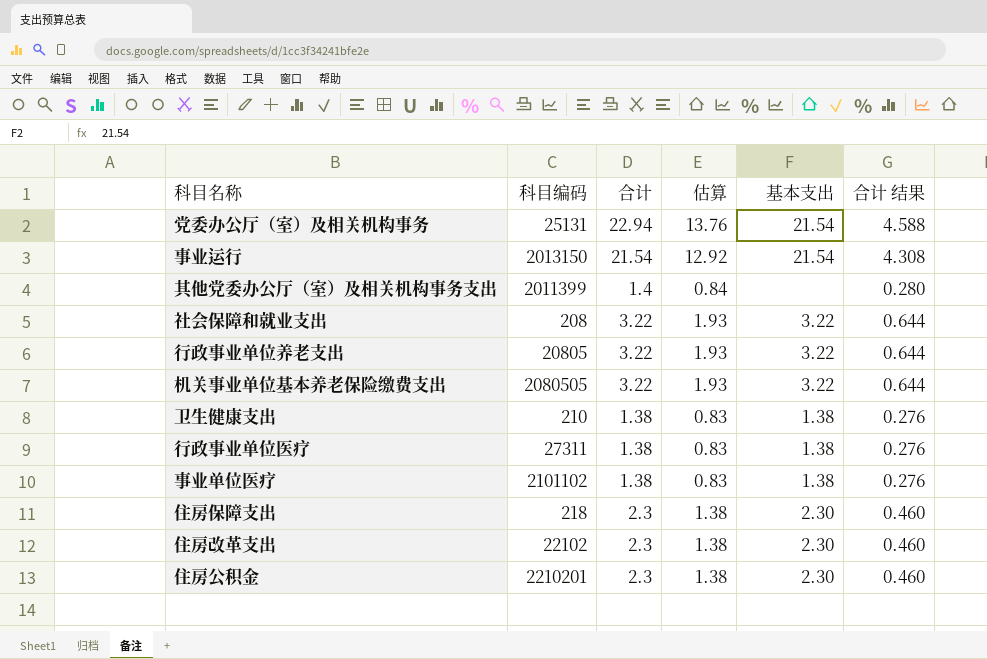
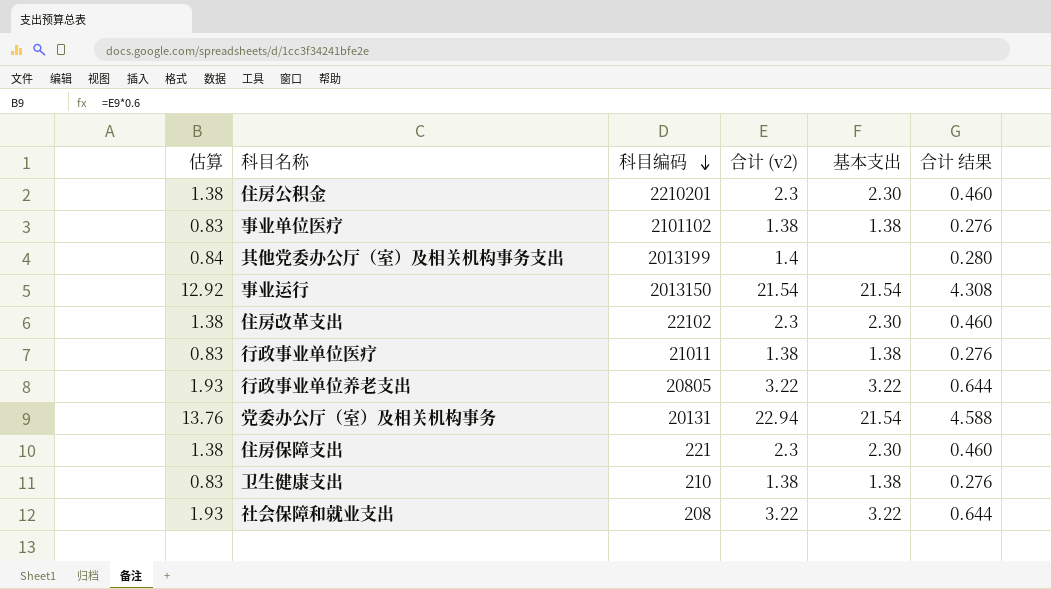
row order: none -> 科目编码 descending
column 估算 | position: 4 -> 1
column name: 合计 -> 合计 (v2)
row 机关事业单位基本养老保险缴费支出: 2080505 | 3.22 | 1.93 | 3.22 | 0.644 -> none
其他党委办公厅（室）及相关机构事务支出 | 科目编码: 2011399 -> 2013199
行政事业单位医疗 | 科目编码: 27311 -> 21011
党委办公厅（室）及相关机构事务 | 科目编码: 25131 -> 20131
住房保障支出 | 科目编码: 218 -> 221

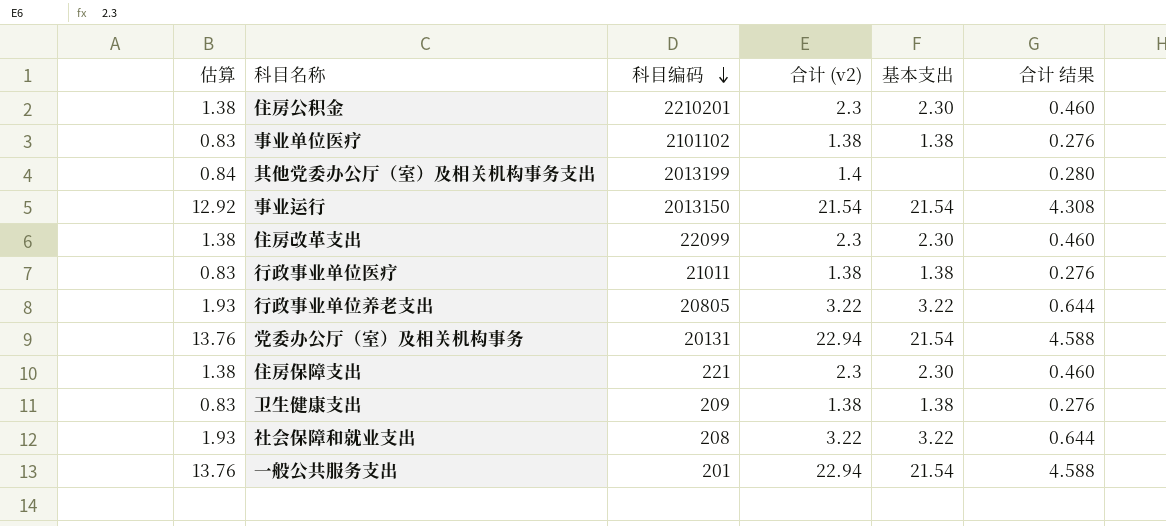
住房改革支出 | 科目编码: 22102 -> 22099
卫生健康支出 | 科目编码: 210 -> 209
row 一般公共服务支出: none -> 13.76 | 201 | 22.94 | 21.54 | 4.588

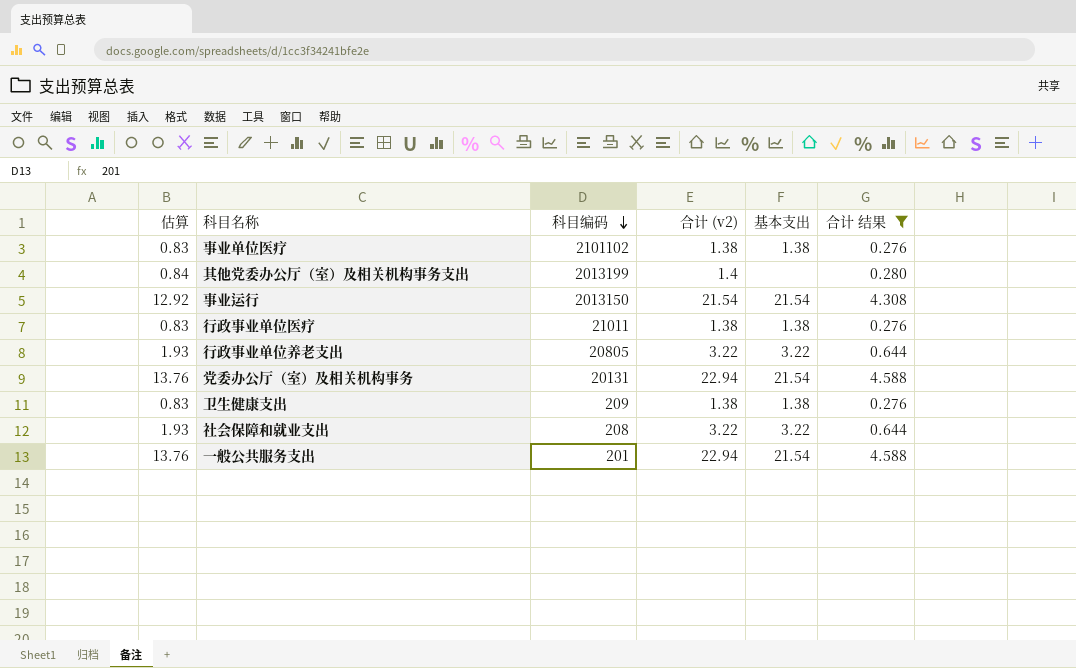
filter: none -> 合计 结果 != 0.460

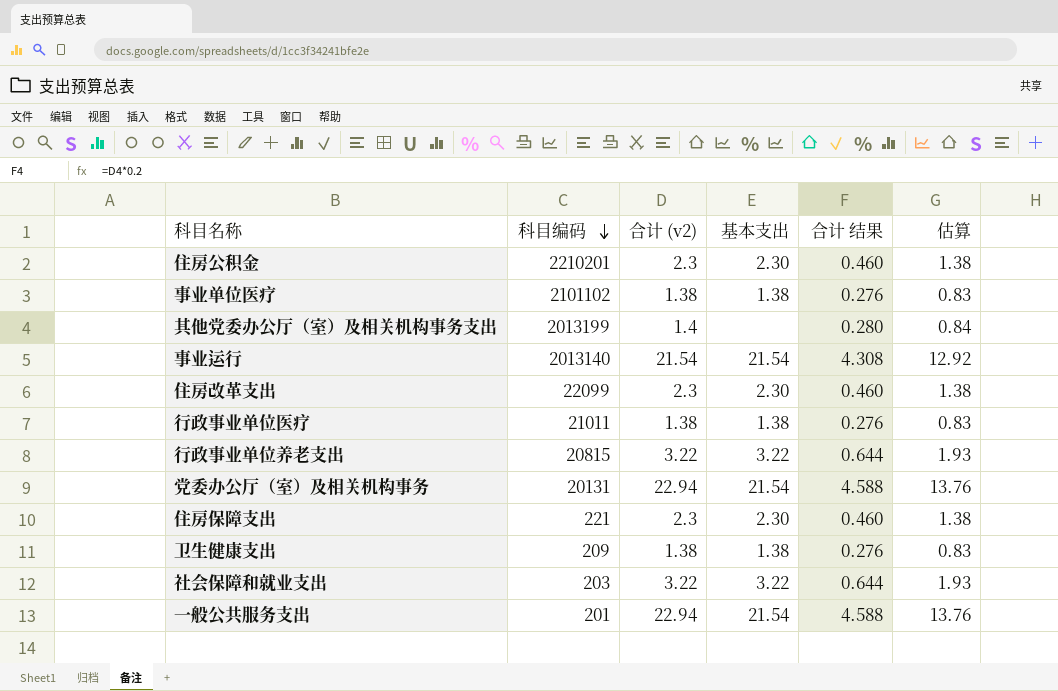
filter: 合计 结果 != 0.460 -> none
column 估算 | position: 1 -> 6
事业运行 | 科目编码: 2013150 -> 2013140
行政事业单位养老支出 | 科目编码: 20805 -> 20815
社会保障和就业支出 | 科目编码: 208 -> 203

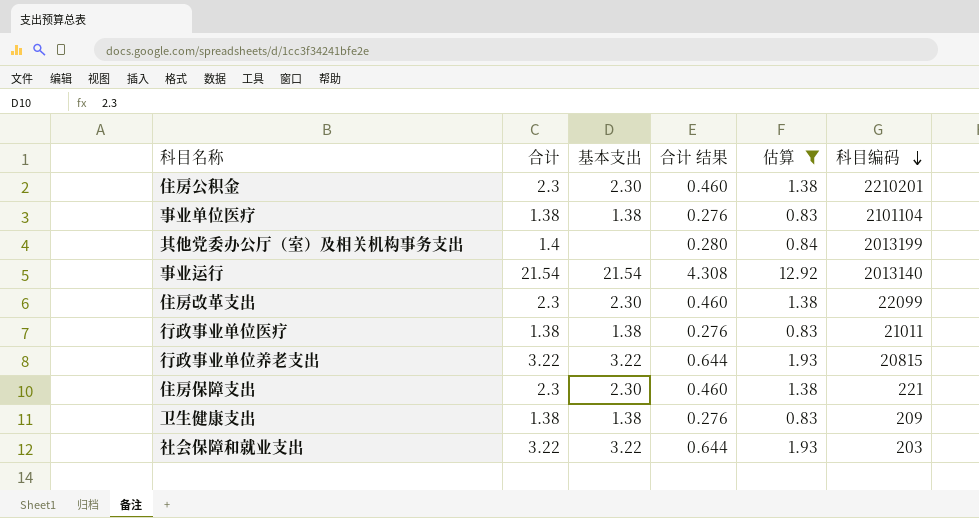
filter: none -> 估算 != 13.76
column name: 合计 (v2) -> 合计
column 科目编码 | position: 2 -> 6
事业单位医疗 | 科目编码: 2101102 -> 2101104

